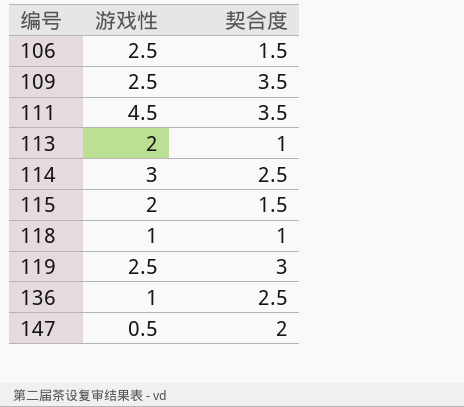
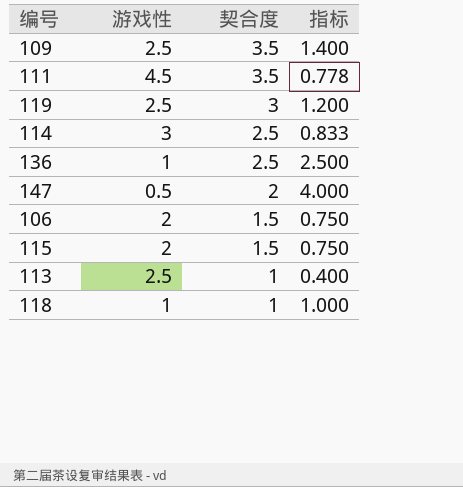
row order: 编号 ascending -> 契合度 descending
column 指标 | formula: none -> [契合度] / [游戏性]
106 | 游戏性: 2.5 -> 2
113 | 游戏性: 2 -> 2.5

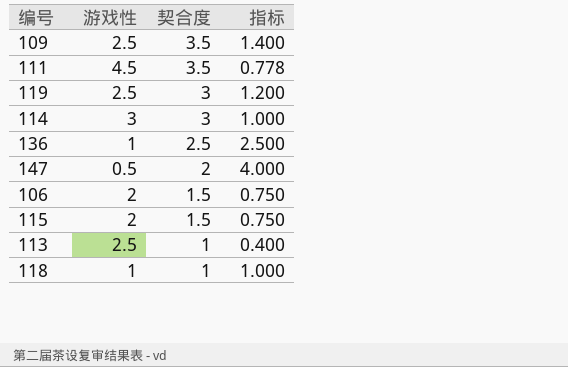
114 | 契合度: 2.5 -> 3
114 | 指标: 0.833 -> 1.000

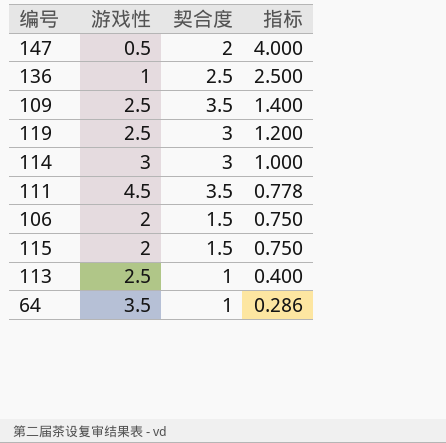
row order: 契合度 descending -> 指标 descending
row 118: 1 | 1 | 1.000 -> none
row 64: none -> 3.5 | 1 | 0.286

